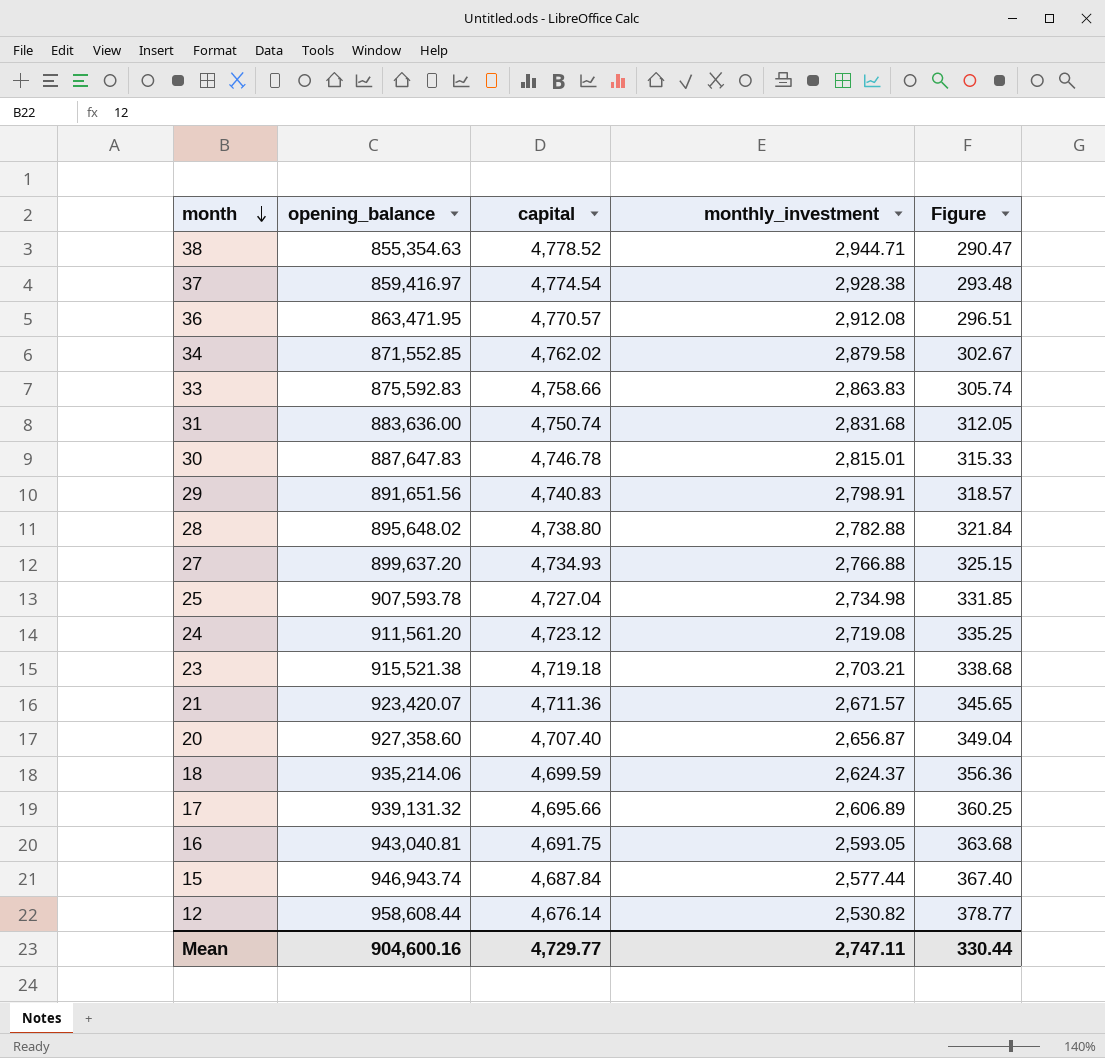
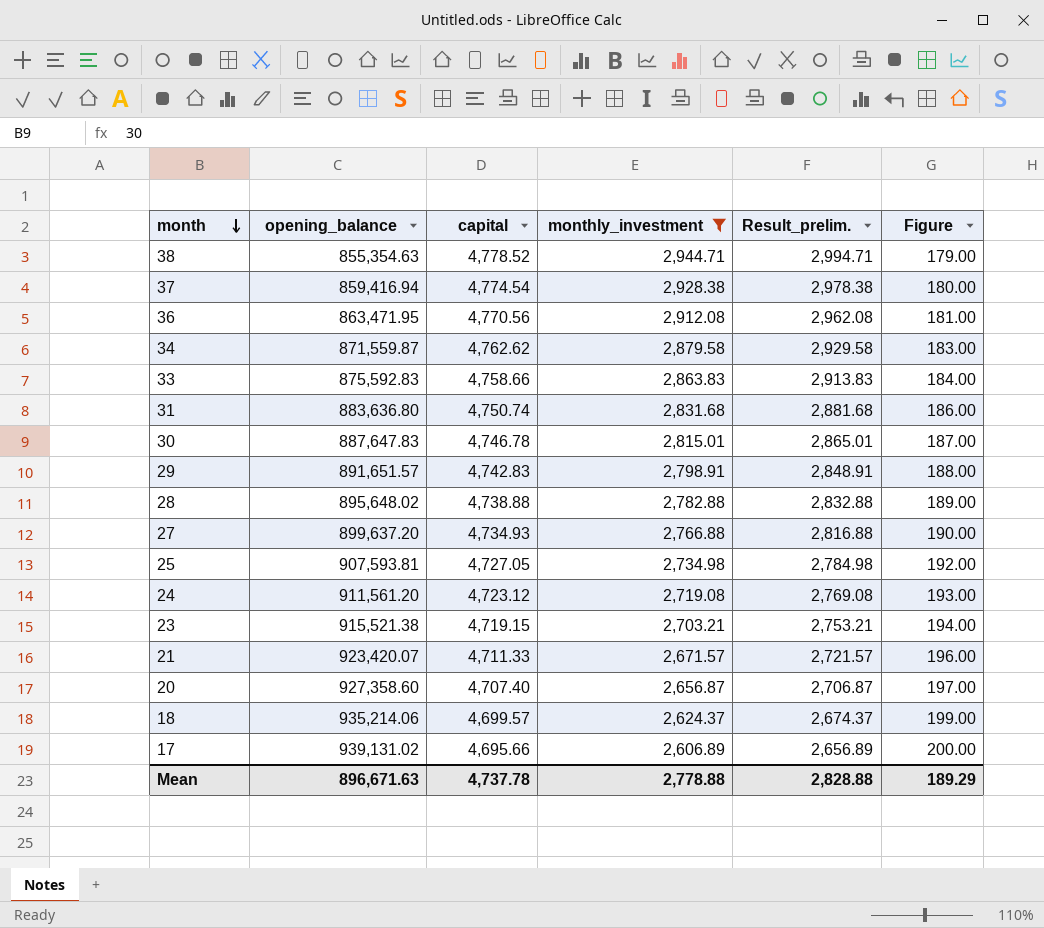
filter: none -> monthly_investment >= 2,606.89
column Result_prelim. | formula: none -> [monthly_investment] + 50
column Figure | formula: [opening_balance] / [monthly_investment] -> [opening_balance] / [capital]
37 | opening_balance: 859,416.97 -> 859,416.94
36 | capital: 4,770.57 -> 4,770.56
34 | opening_balance: 871,552.85 -> 871,559.87
34 | capital: 4,762.02 -> 4,762.62
31 | opening_balance: 883,636.00 -> 883,636.80
29 | opening_balance: 891,651.56 -> 891,651.57
29 | capital: 4,740.83 -> 4,742.83
28 | capital: 4,738.80 -> 4,738.88
25 | opening_balance: 907,593.78 -> 907,593.81
25 | capital: 4,727.04 -> 4,727.05
23 | capital: 4,719.18 -> 4,719.15
21 | capital: 4,711.36 -> 4,711.33
18 | capital: 4,699.59 -> 4,699.57
17 | opening_balance: 939,131.32 -> 939,131.02
Mean | opening_balance: 904,600.16 -> 896,671.63
Mean | capital: 4,729.77 -> 4,737.78
Mean | monthly_investment: 2,747.11 -> 2,778.88
Mean | Figure: 330.44 -> 189.29

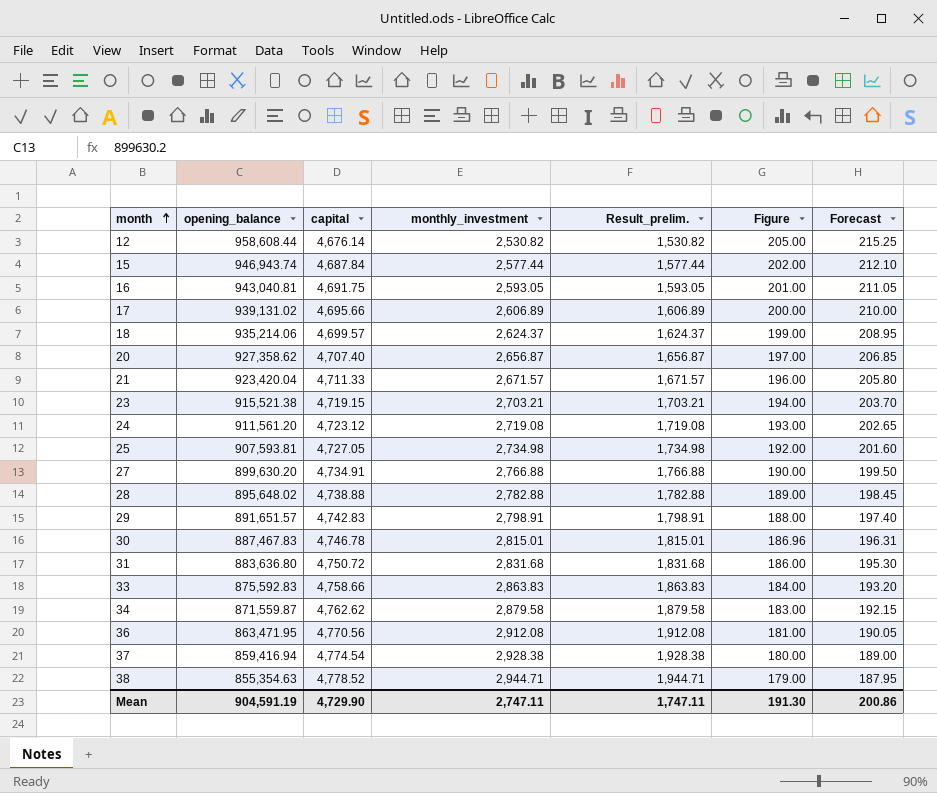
filter: monthly_investment >= 2,606.89 -> none
row order: month descending -> month ascending
column Result_prelim. | formula: [monthly_investment] + 50 -> [monthly_investment] - 1000
column Forecast | formula: none -> [Figure] * 1.05
20 | opening_balance: 927,358.60 -> 927,358.62
21 | opening_balance: 923,420.07 -> 923,420.04
27 | opening_balance: 899,637.20 -> 899,630.20
27 | capital: 4,734.93 -> 4,734.91
30 | opening_balance: 887,647.83 -> 887,467.83
30 | Figure: 187.00 -> 186.96
31 | capital: 4,750.74 -> 4,750.72
Mean | opening_balance: 896,671.63 -> 904,591.19
Mean | capital: 4,737.78 -> 4,729.90
Mean | monthly_investment: 2,778.88 -> 2,747.11
Mean | Result_prelim.: 2,828.88 -> 1,747.11
Mean | Figure: 189.29 -> 191.30

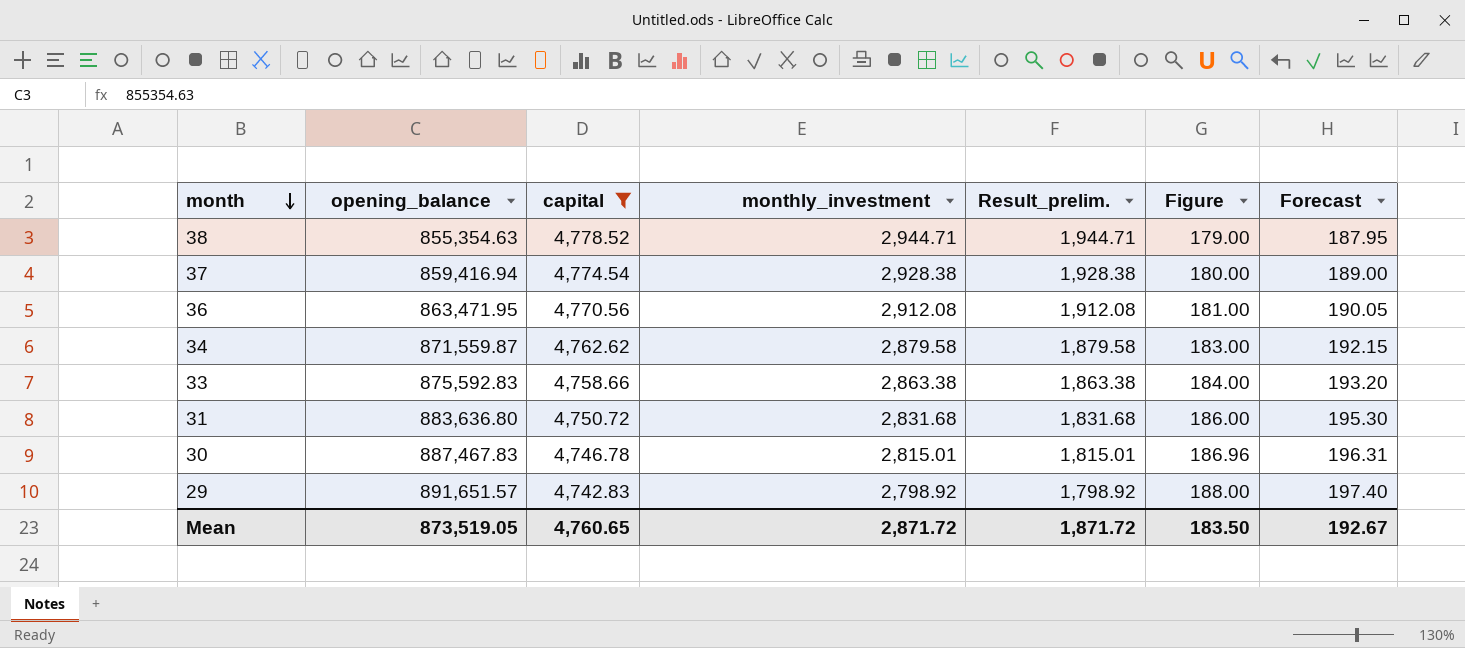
filter: none -> capital >= 4,742.83
row order: month ascending -> month descending
33 | monthly_investment: 2,863.83 -> 2,863.38
33 | Result_prelim.: 1,863.83 -> 1,863.38
29 | monthly_investment: 2,798.91 -> 2,798.92
29 | Result_prelim.: 1,798.91 -> 1,798.92
Mean | opening_balance: 904,591.19 -> 873,519.05
Mean | capital: 4,729.90 -> 4,760.65
Mean | monthly_investment: 2,747.11 -> 2,871.72
Mean | Result_prelim.: 1,747.11 -> 1,871.72
Mean | Figure: 191.30 -> 183.50
Mean | Forecast: 200.86 -> 192.67

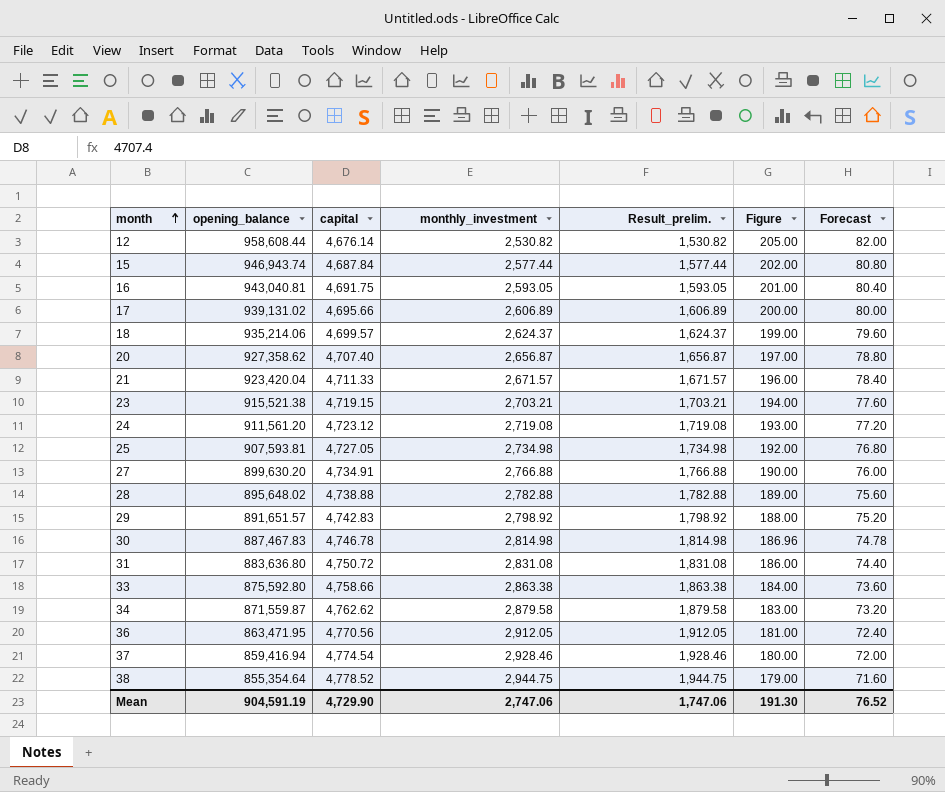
filter: capital >= 4,742.83 -> none
row order: month descending -> month ascending
column Forecast | formula: [Figure] * 1.05 -> [Figure] * 0.4
30 | monthly_investment: 2,815.01 -> 2,814.98
30 | Result_prelim.: 1,815.01 -> 1,814.98
31 | monthly_investment: 2,831.68 -> 2,831.08
31 | Result_prelim.: 1,831.68 -> 1,831.08
33 | opening_balance: 875,592.83 -> 875,592.80
36 | monthly_investment: 2,912.08 -> 2,912.05
36 | Result_prelim.: 1,912.08 -> 1,912.05
37 | monthly_investment: 2,928.38 -> 2,928.46
37 | Result_prelim.: 1,928.38 -> 1,928.46
38 | opening_balance: 855,354.63 -> 855,354.64
38 | monthly_investment: 2,944.71 -> 2,944.75
38 | Result_prelim.: 1,944.71 -> 1,944.75
Mean | opening_balance: 873,519.05 -> 904,591.19
Mean | capital: 4,760.65 -> 4,729.90
Mean | monthly_investment: 2,871.72 -> 2,747.06
Mean | Result_prelim.: 1,871.72 -> 1,747.06
Mean | Figure: 183.50 -> 191.30
Mean | Forecast: 192.67 -> 76.52

